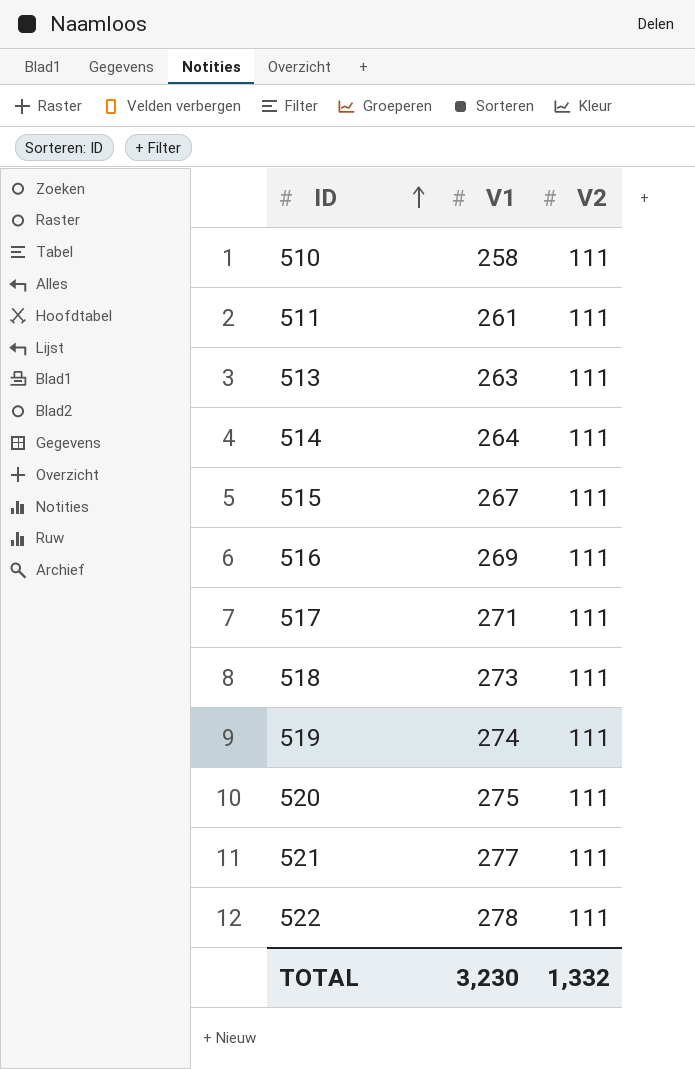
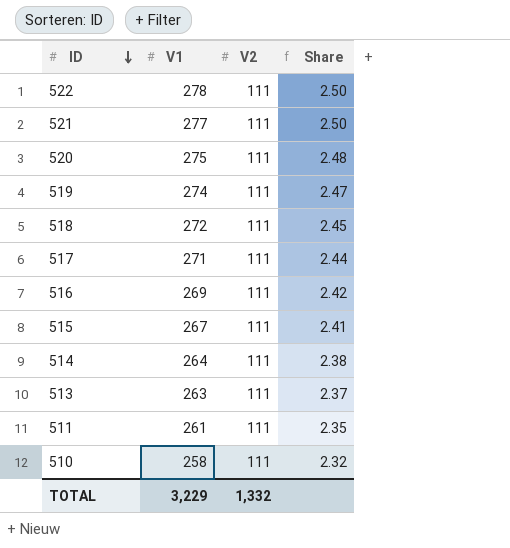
row order: ID ascending -> ID descending
column Share | formula: none -> [V1] / [V2]
518 | V1: 273 -> 272
TOTAL | V1: 3,230 -> 3,229

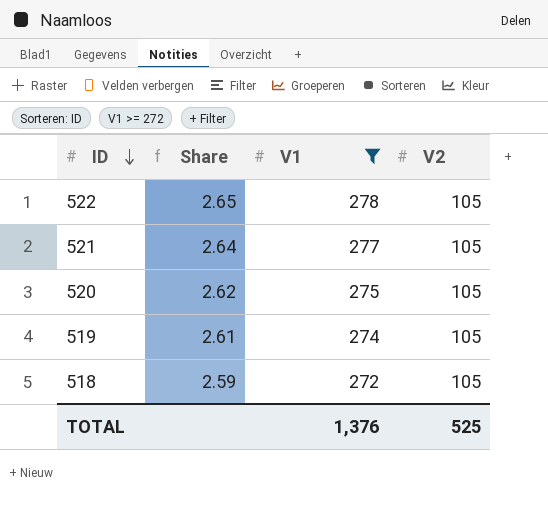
filter: none -> V1 >= 272
column Share | position: 4 -> 2
522 | Share: 2.50 -> 2.65
522 | V2: 111 -> 105
521 | Share: 2.50 -> 2.64
521 | V2: 111 -> 105
520 | Share: 2.48 -> 2.62
520 | V2: 111 -> 105
519 | Share: 2.47 -> 2.61
519 | V2: 111 -> 105
518 | Share: 2.45 -> 2.59
518 | V2: 111 -> 105
TOTAL | V1: 3,229 -> 1,376
TOTAL | V2: 1,332 -> 525

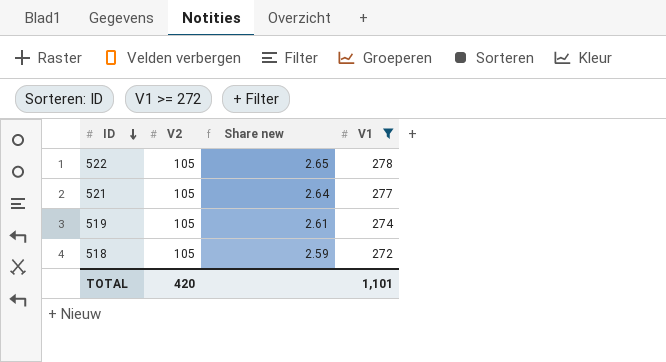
column V2 | position: 4 -> 2
column name: Share -> Share new
row 520: 2.62 | 275 | 105 -> none
TOTAL | V2: 525 -> 420
TOTAL | V1: 1,376 -> 1,101

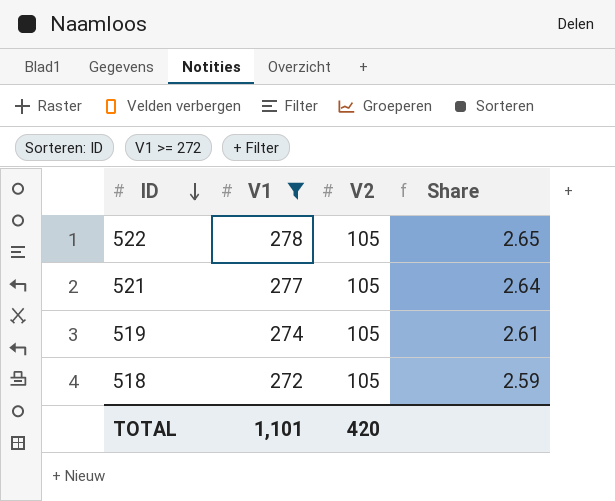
column V1 | position: 4 -> 2
column name: Share new -> Share

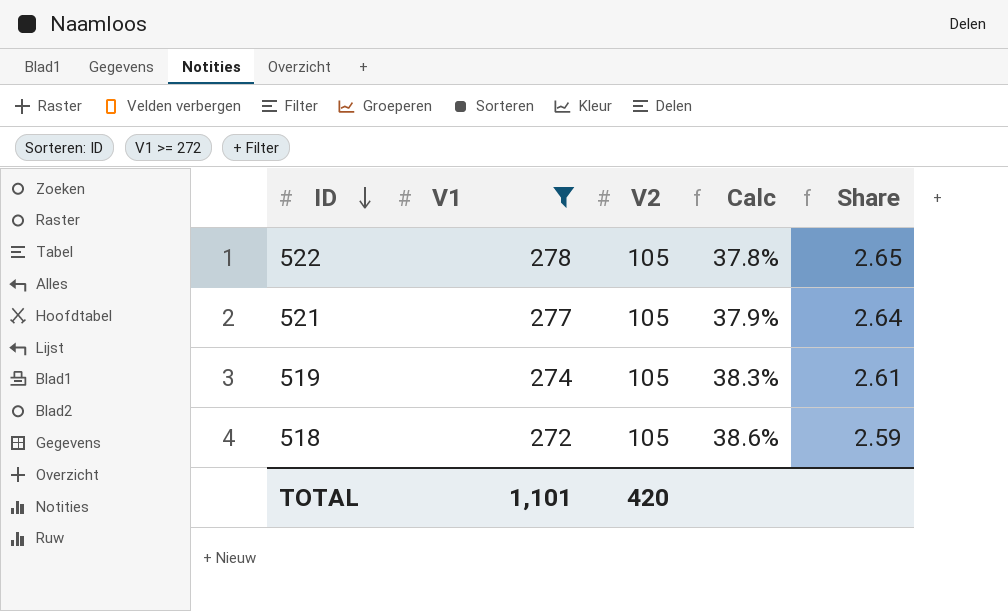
column Calc | formula: none -> [V2] / [V1]

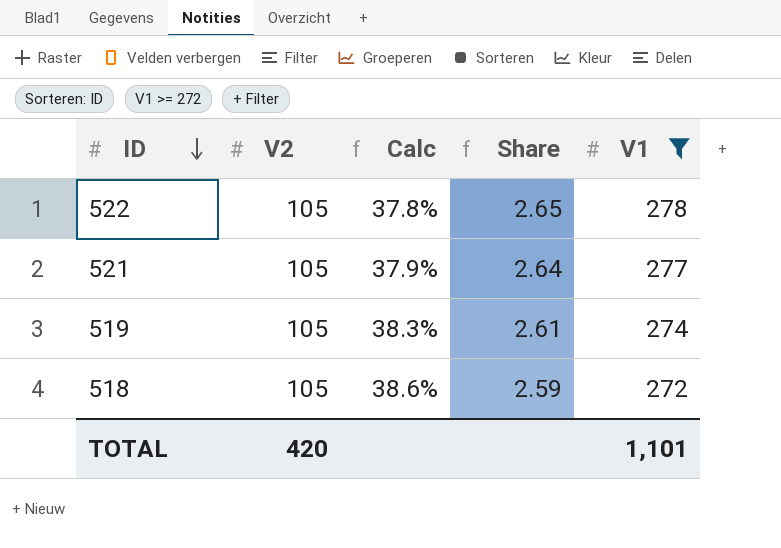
column V1 | position: 2 -> 5

